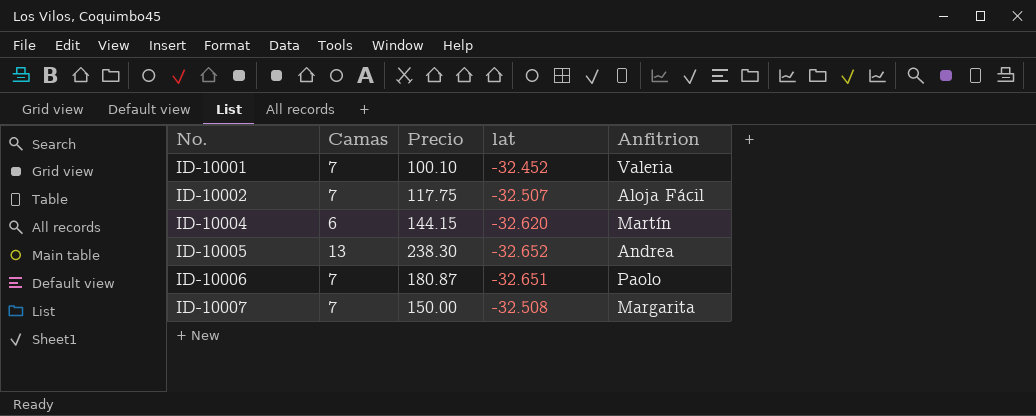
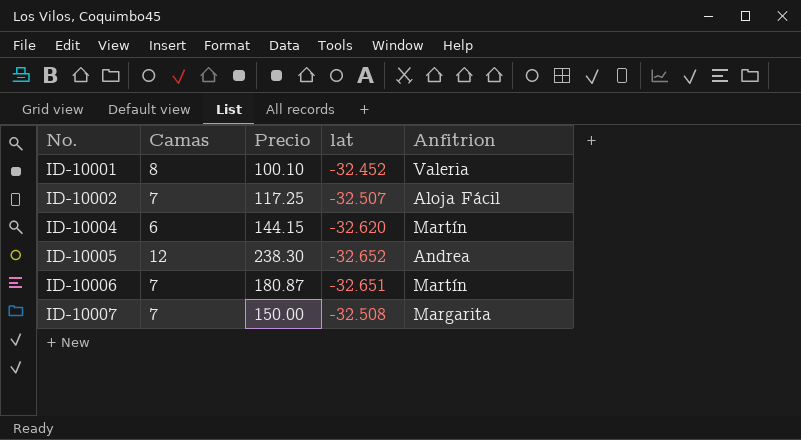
ID-10001 | Camas: 7 -> 8
ID-10002 | Precio: 117.75 -> 117.25
ID-10005 | Camas: 13 -> 12
ID-10006 | Anfitrion: Paolo -> Martín

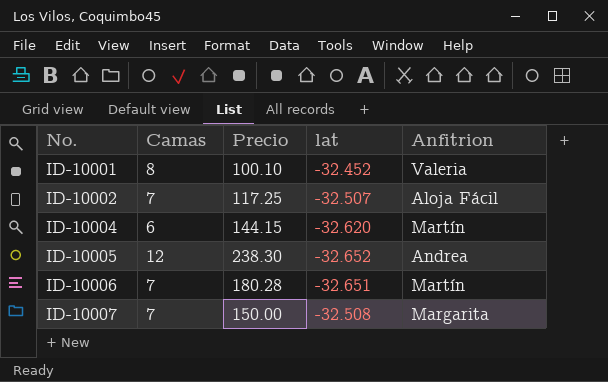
ID-10006 | Precio: 180.87 -> 180.28

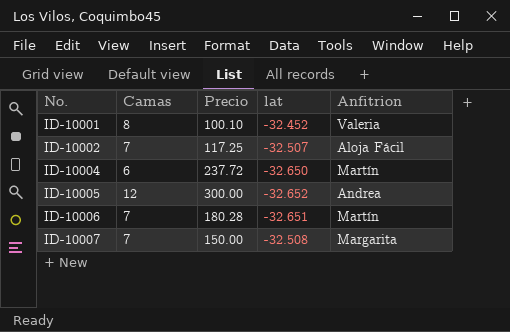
ID-10004 | Precio: 144.15 -> 237.72
ID-10004 | lat: -32.620 -> -32.650
ID-10005 | Precio: 238.30 -> 300.00

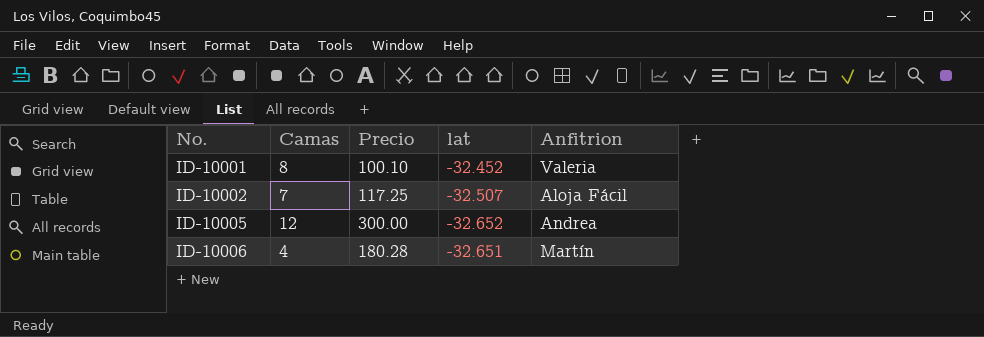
row ID-10004: 6 | 237.72 | -32.650 | Martín -> none
row ID-10007: 7 | 150.00 | -32.508 | Margarita -> none
ID-10006 | Camas: 7 -> 4

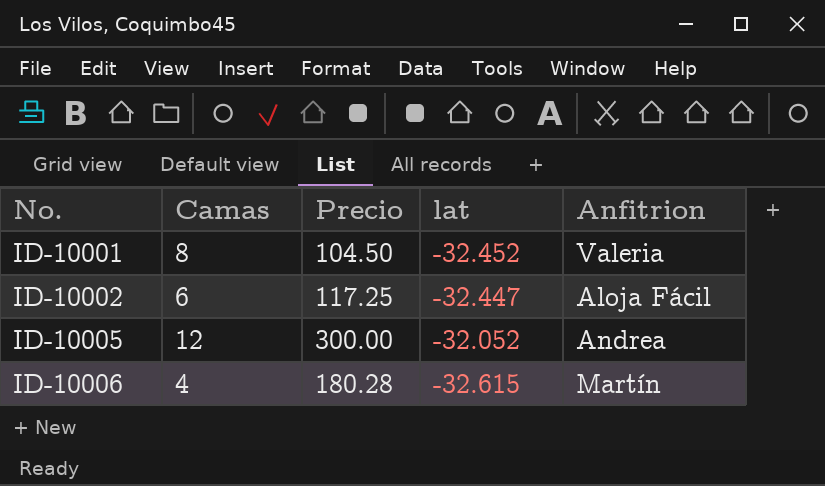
ID-10001 | Precio: 100.10 -> 104.50
ID-10002 | Camas: 7 -> 6
ID-10002 | lat: -32.507 -> -32.447
ID-10005 | lat: -32.652 -> -32.052
ID-10006 | lat: -32.651 -> -32.615

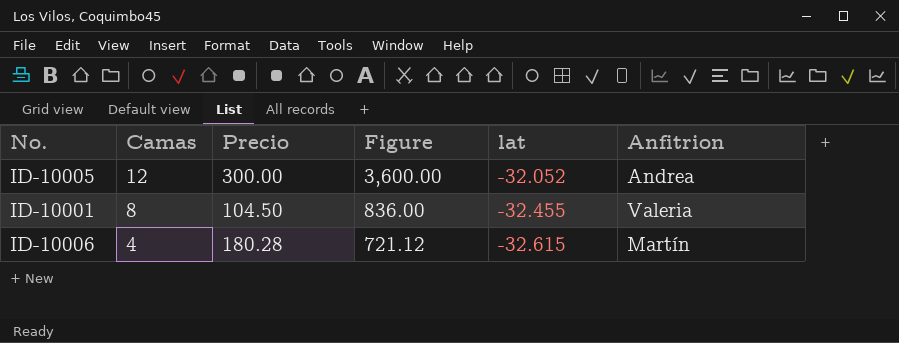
row order: No. ascending -> Camas descending
column Figure | formula: none -> [Camas] * [Precio]
row ID-10002: 6 | 117.25 | -32.447 | Aloja Fácil -> none
ID-10001 | lat: -32.452 -> -32.455

